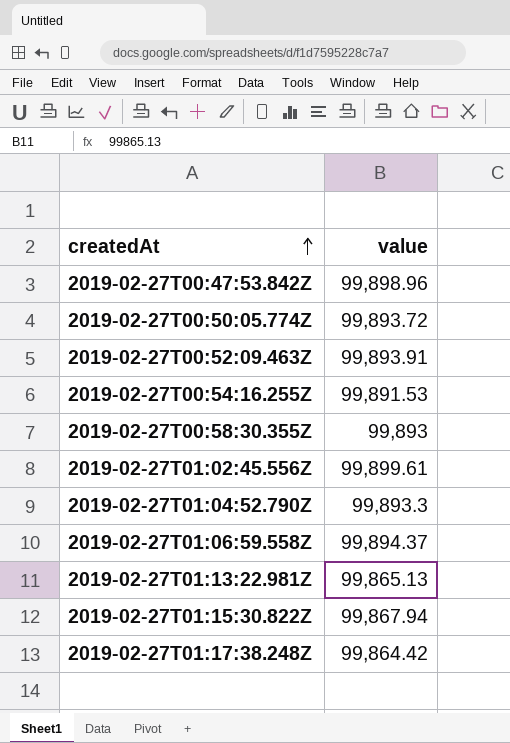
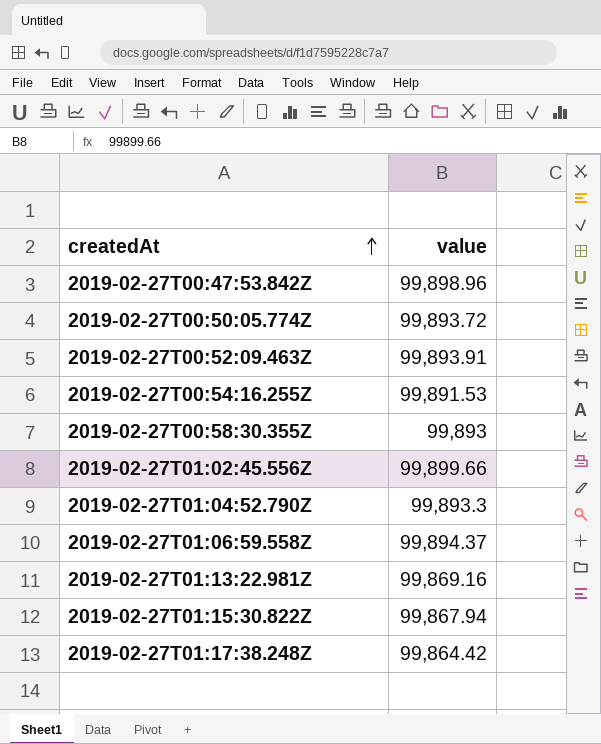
2019-02-27T01:02:45.556Z | value: 99,899.61 -> 99,899.66
2019-02-27T01:13:22.981Z | value: 99,865.13 -> 99,869.16

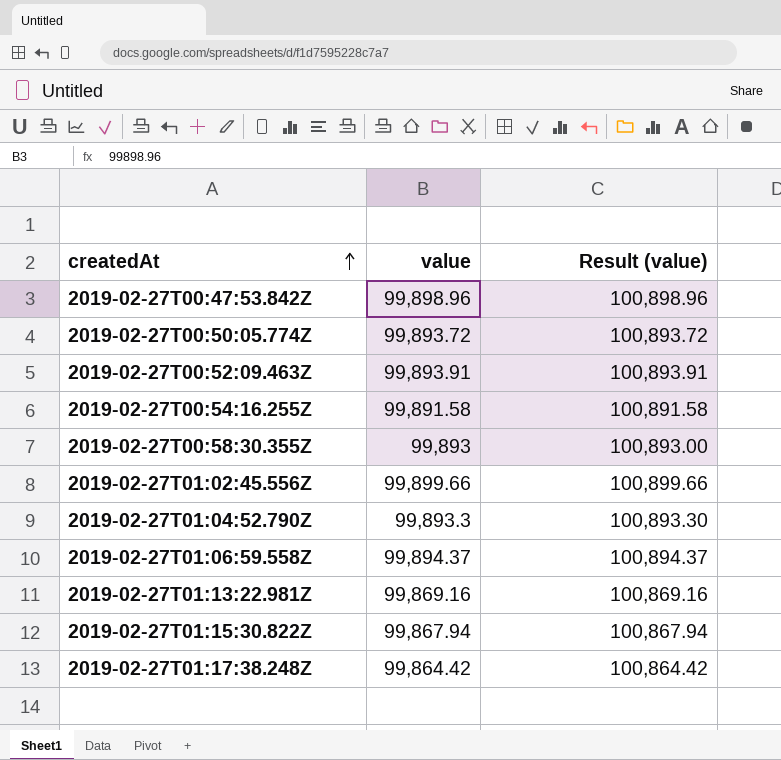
column Result (value) | formula: none -> [value] + 1000
2019-02-27T00:54:16.255Z | value: 99,891.53 -> 99,891.58

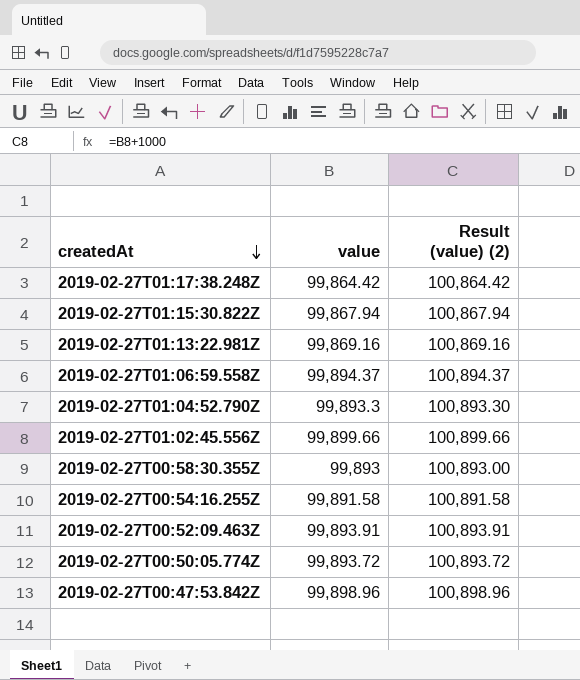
row order: createdAt ascending -> createdAt descending
column name: Result (value) -> Result (value) (2)

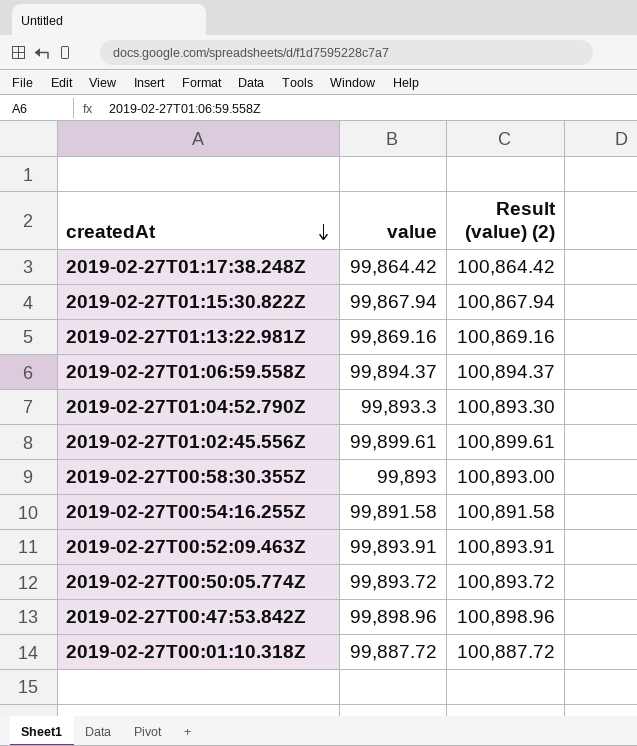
2019-02-27T01:02:45.556Z | value: 99,899.66 -> 99,899.61
2019-02-27T01:02:45.556Z | Result (value) (2): 100,899.66 -> 100,899.61
row 2019-02-27T00:01:10.318Z: none -> 99,887.72 | 100,887.72

